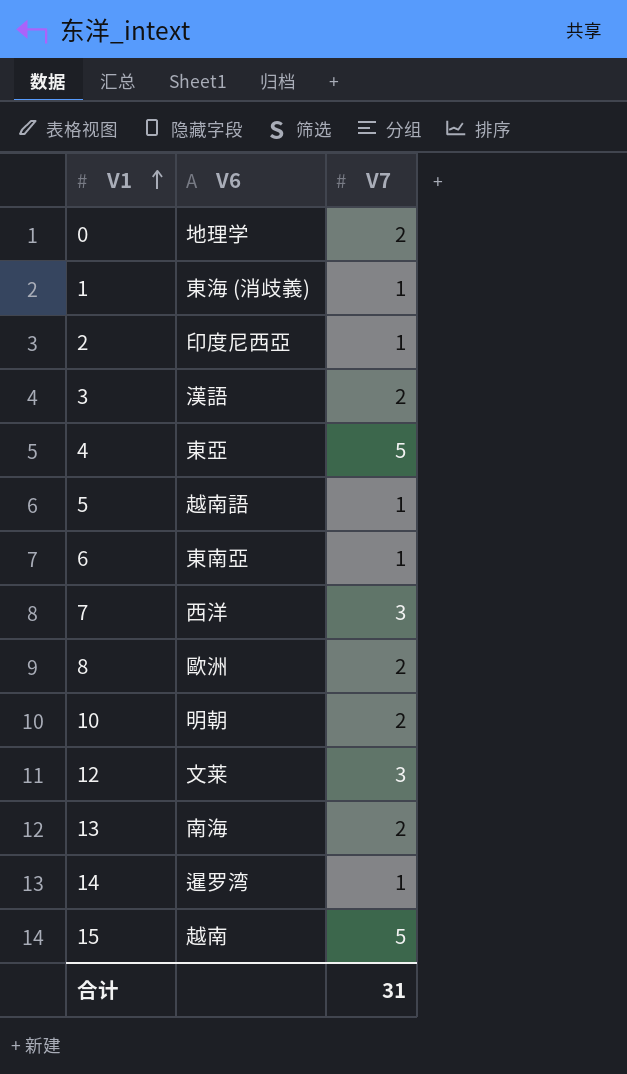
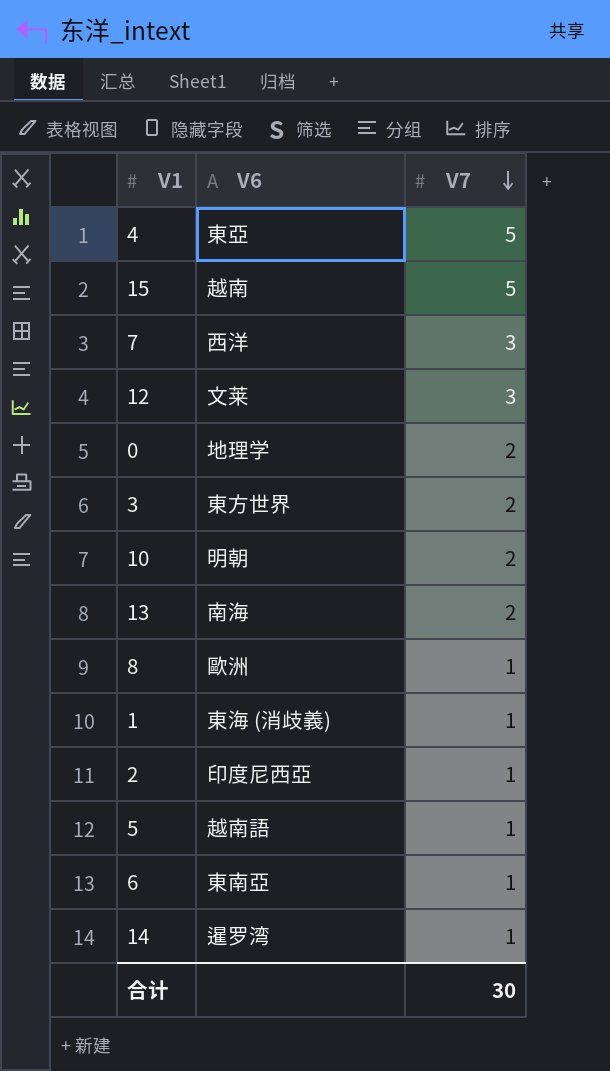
row order: V1 ascending -> V7 descending
3 | V6: 漢語 -> 東方世界
8 | V7: 2 -> 1
合计 | V7: 31 -> 30

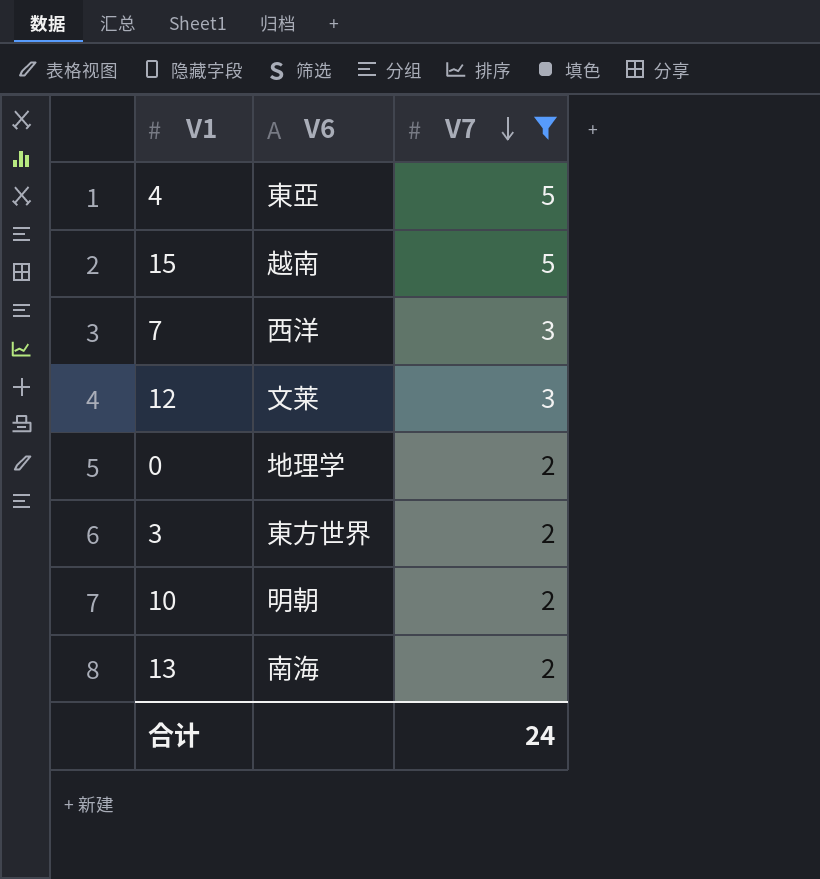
filter: none -> V7 != 1
合计 | V7: 30 -> 24

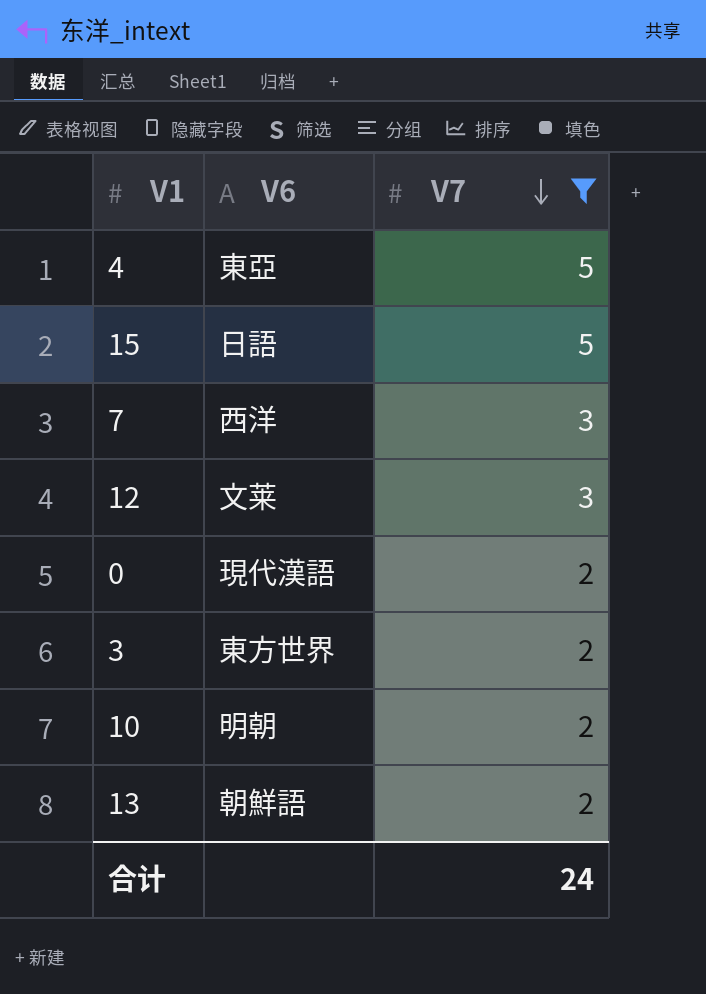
15 | V6: 越南 -> 日語
0 | V6: 地理学 -> 現代漢語
13 | V6: 南海 -> 朝鮮語

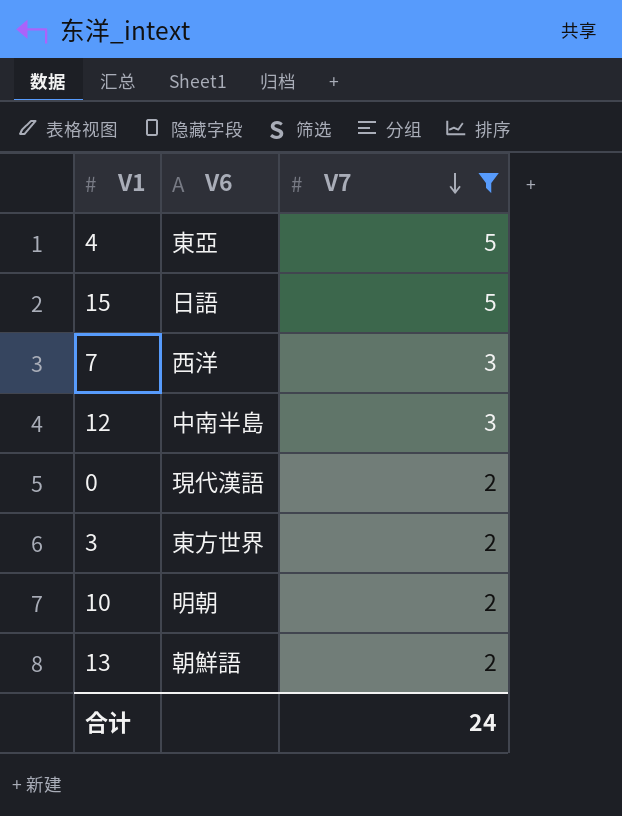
12 | V6: 文莱 -> 中南半島

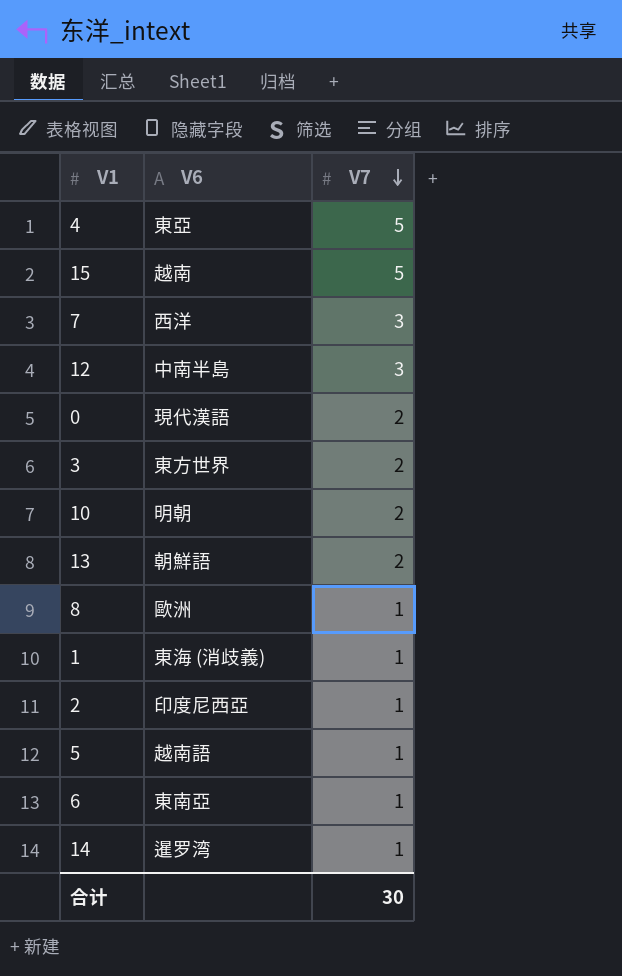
filter: V7 != 1 -> none
15 | V6: 日語 -> 越南
合计 | V7: 24 -> 30

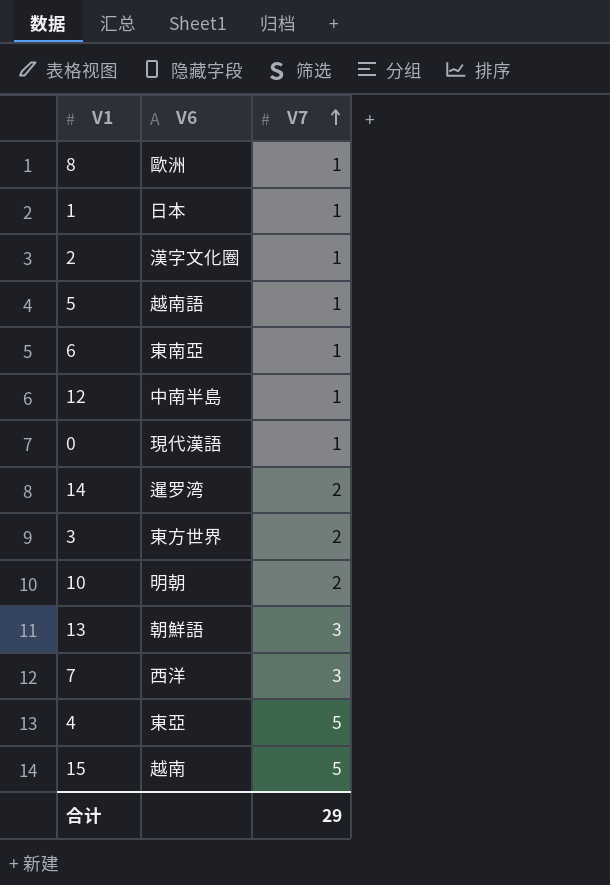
row order: V7 descending -> V7 ascending
1 | V6: 東海 (消歧義) -> 日本
2 | V6: 印度尼西亞 -> 漢字文化圈
12 | V7: 3 -> 1
0 | V7: 2 -> 1
14 | V7: 1 -> 2
13 | V7: 2 -> 3
合计 | V7: 30 -> 29

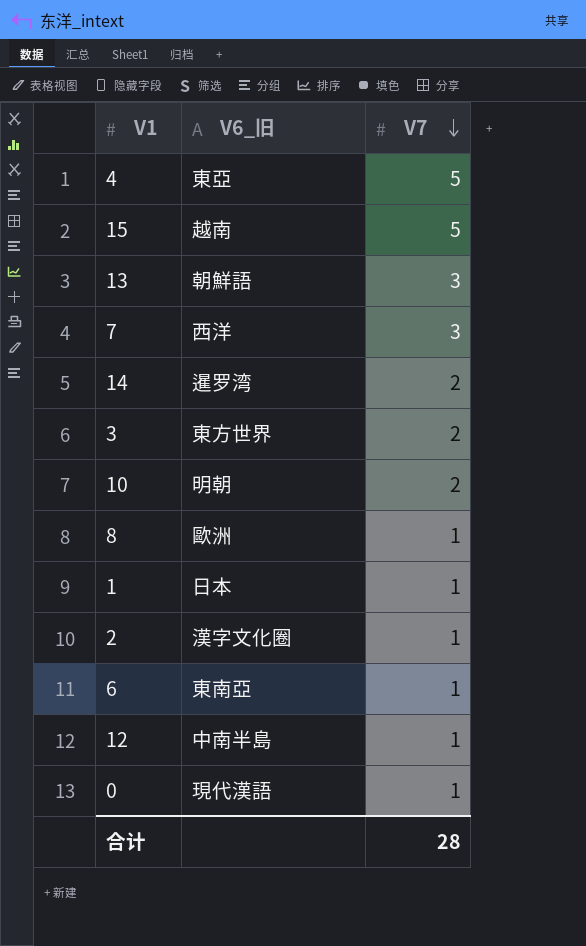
row order: V7 ascending -> V7 descending
column name: V6 -> V6_旧
row 5: 越南語 | 1 -> none
合计 | V7: 29 -> 28

